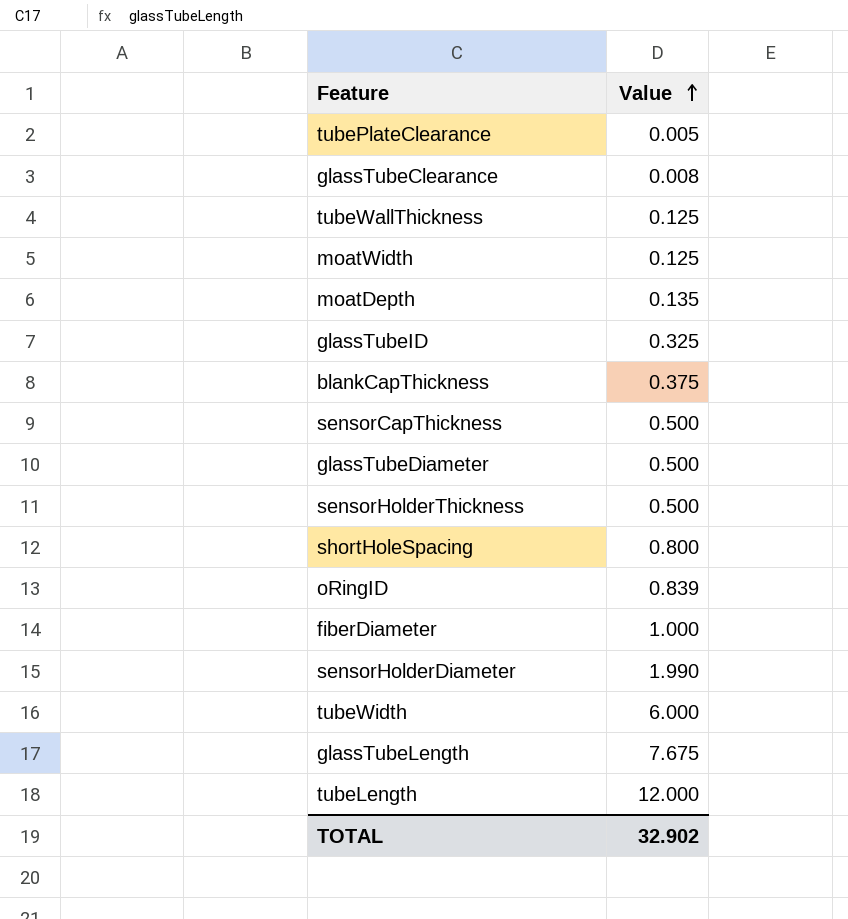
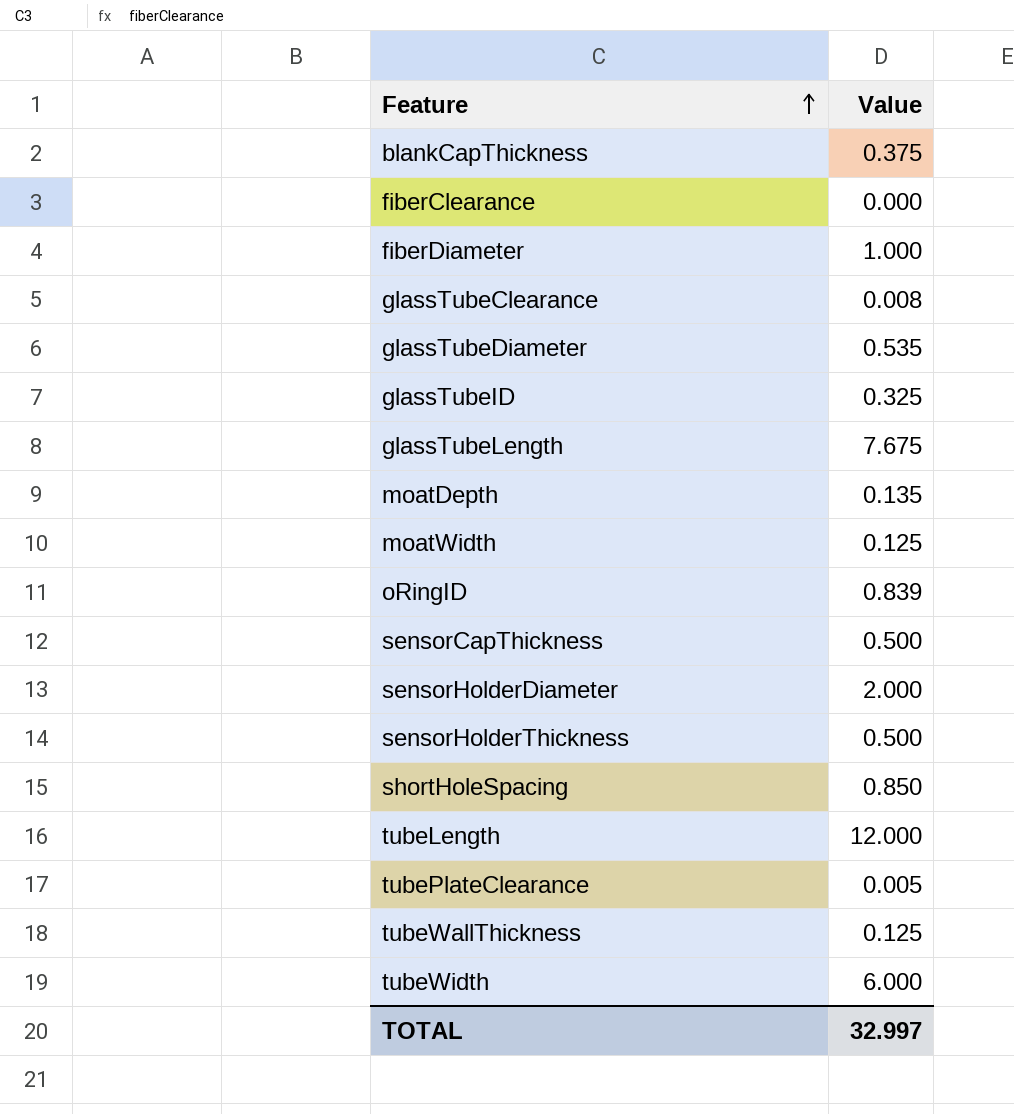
row order: Value ascending -> Feature ascending
row fiberClearance: none -> 0.000
glassTubeDiameter | Value: 0.500 -> 0.535
sensorHolderDiameter | Value: 1.990 -> 2.000
shortHoleSpacing | Value: 0.800 -> 0.850
TOTAL | Value: 32.902 -> 32.997

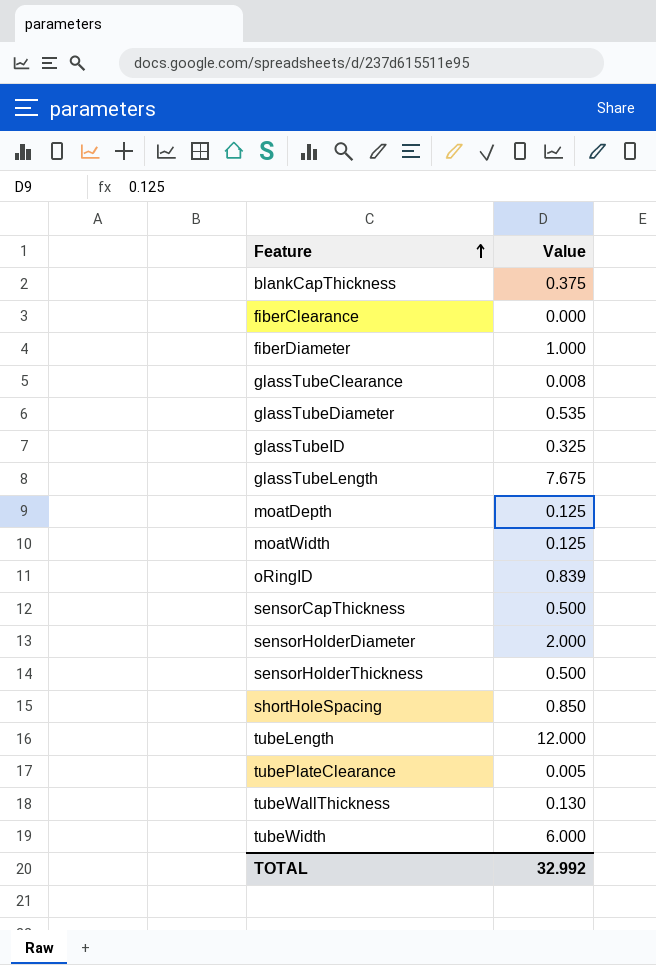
moatDepth | Value: 0.135 -> 0.125
tubeWallThickness | Value: 0.125 -> 0.130
TOTAL | Value: 32.997 -> 32.992

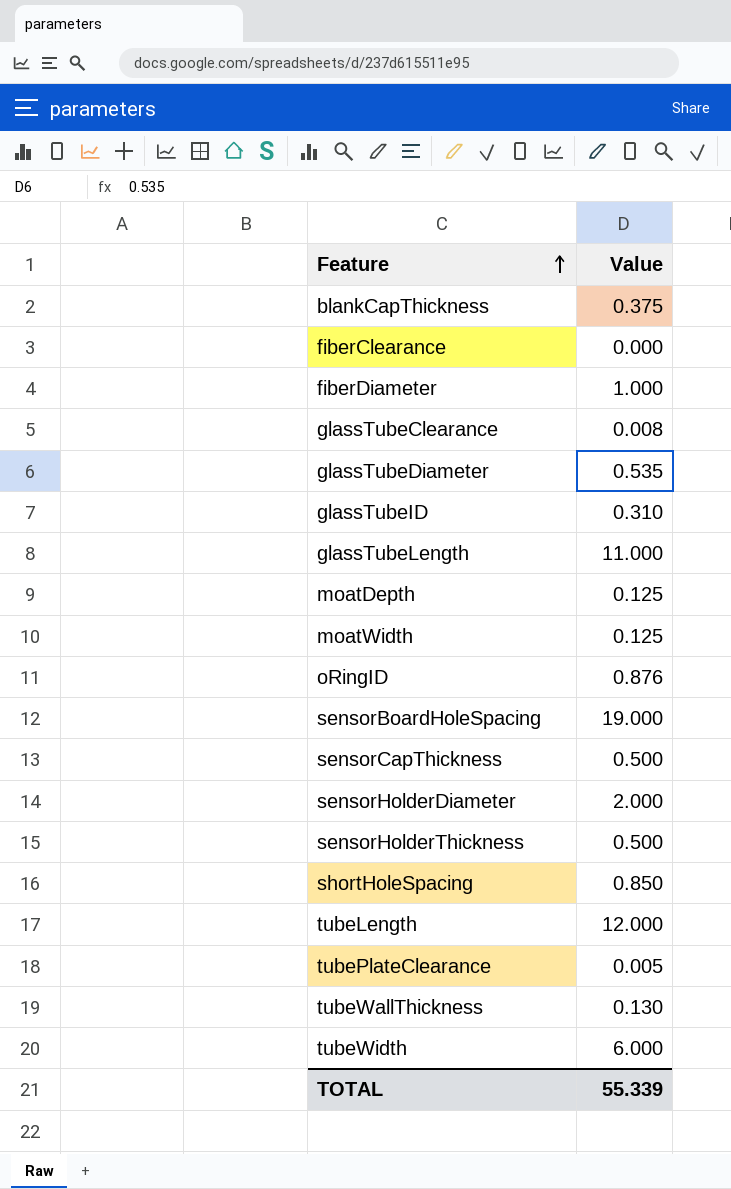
glassTubeID | Value: 0.325 -> 0.310
glassTubeLength | Value: 7.675 -> 11.000
oRingID | Value: 0.839 -> 0.876
row sensorBoardHoleSpacing: none -> 19.000
TOTAL | Value: 32.992 -> 55.339

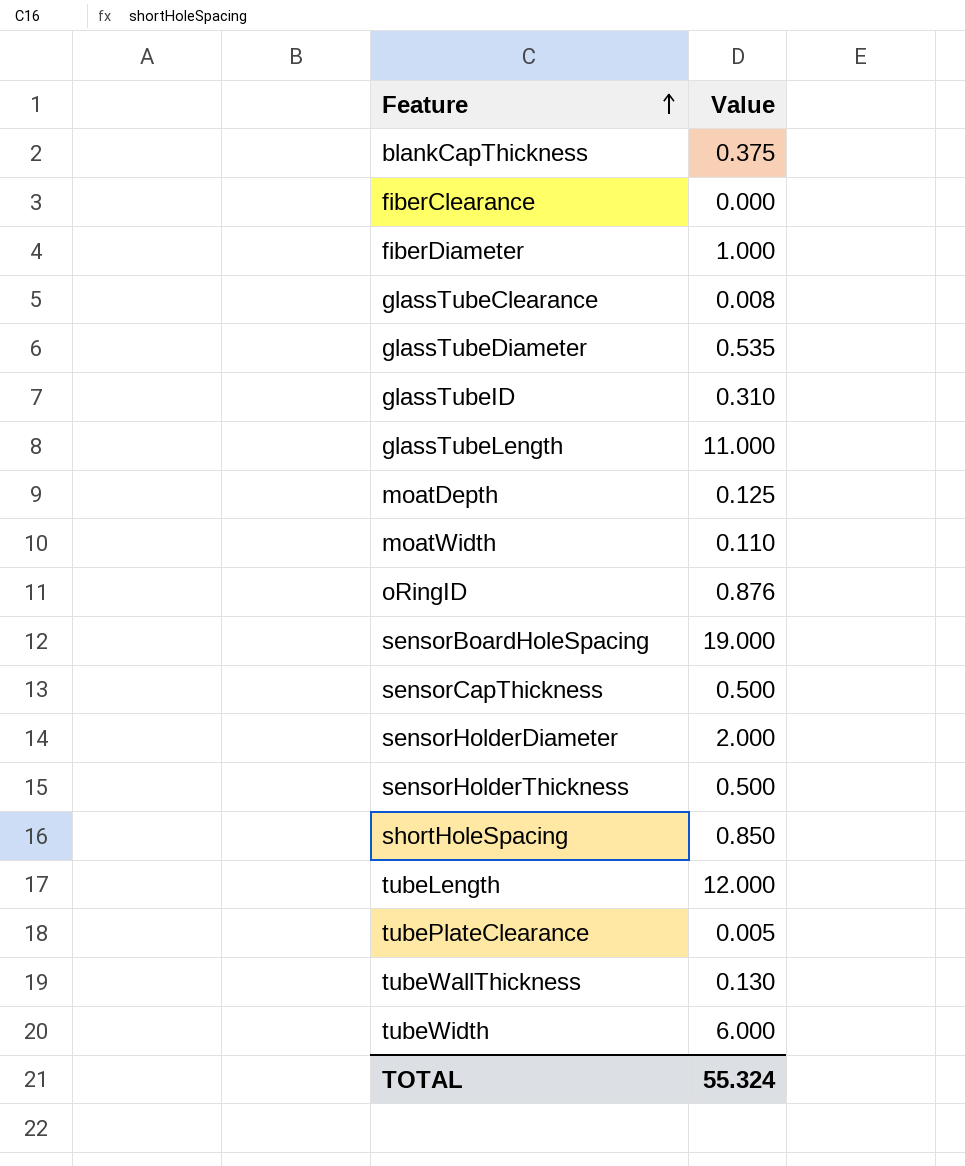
moatWidth | Value: 0.125 -> 0.110
TOTAL | Value: 55.339 -> 55.324

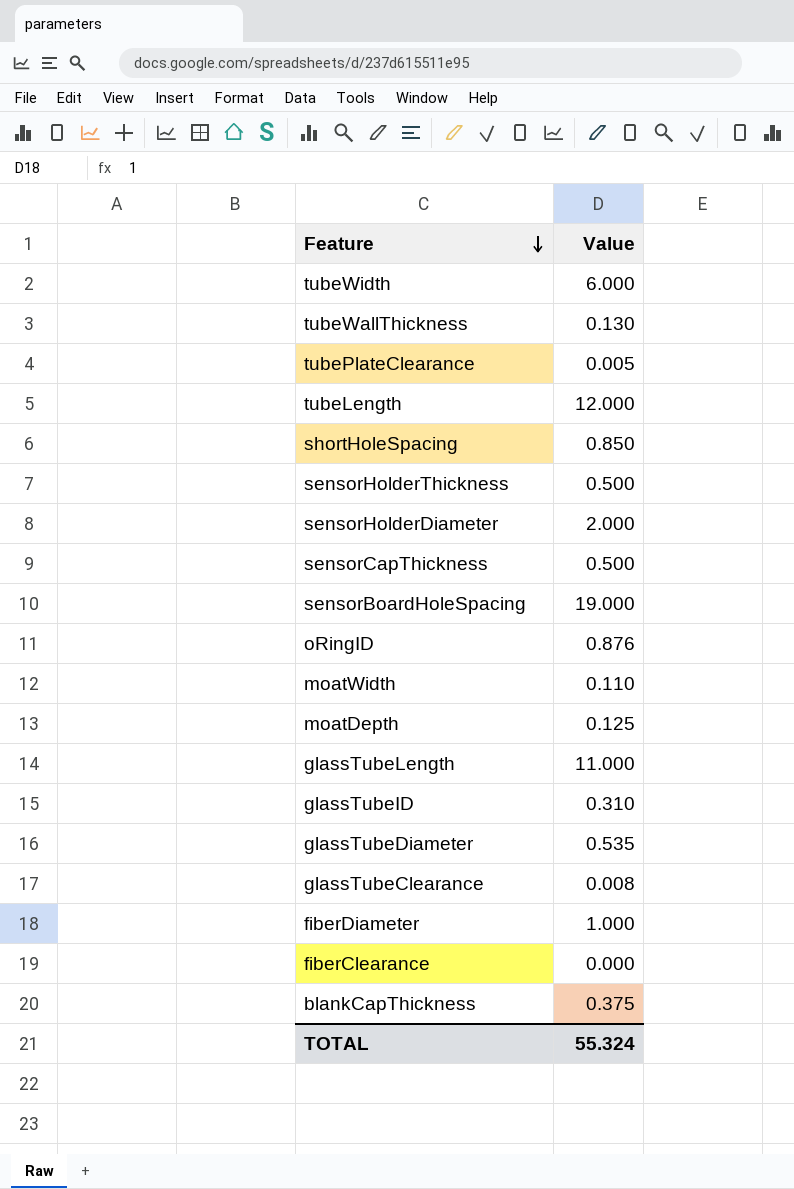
row order: Feature ascending -> Feature descending

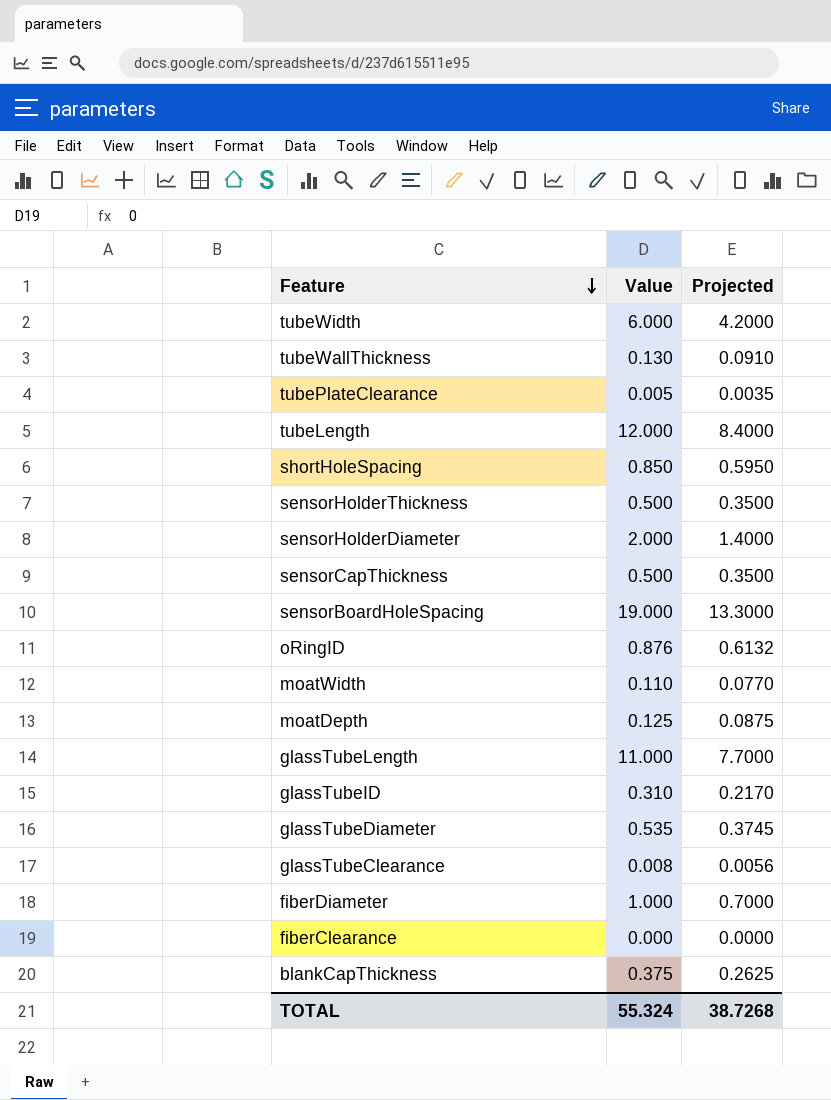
column Projected | formula: none -> [Value] * 0.7

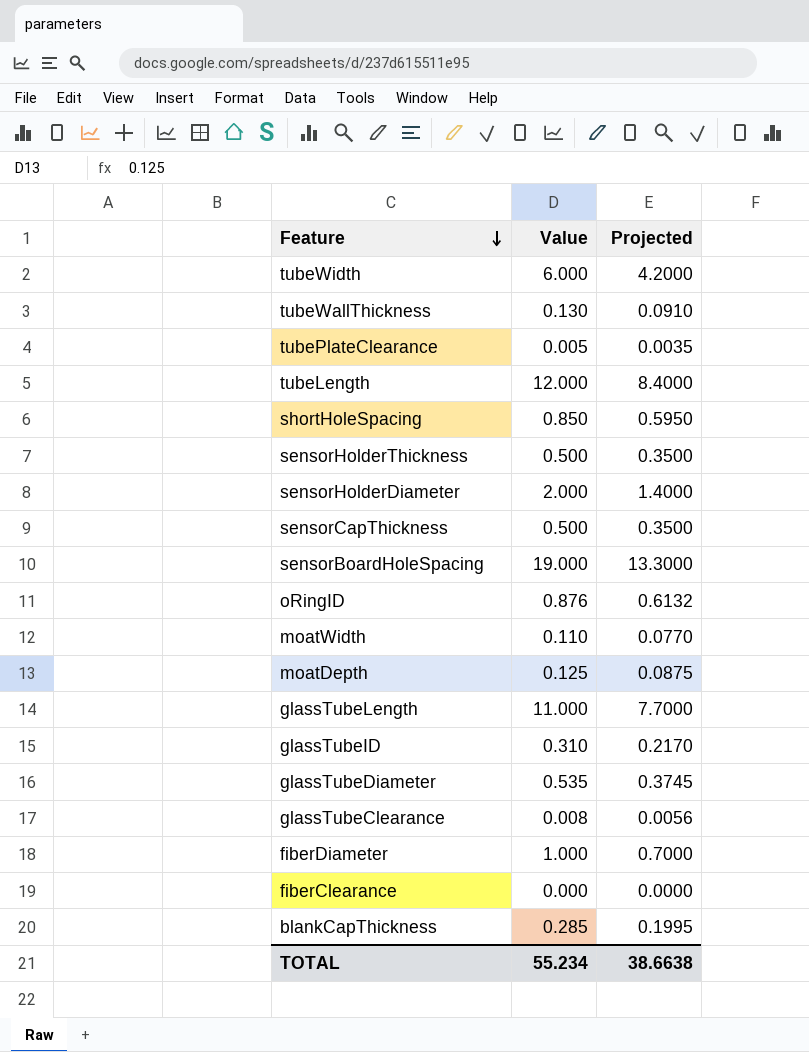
blankCapThickness | Value: 0.375 -> 0.285
blankCapThickness | Projected: 0.2625 -> 0.1995
TOTAL | Value: 55.324 -> 55.234
TOTAL | Projected: 38.7268 -> 38.6638

